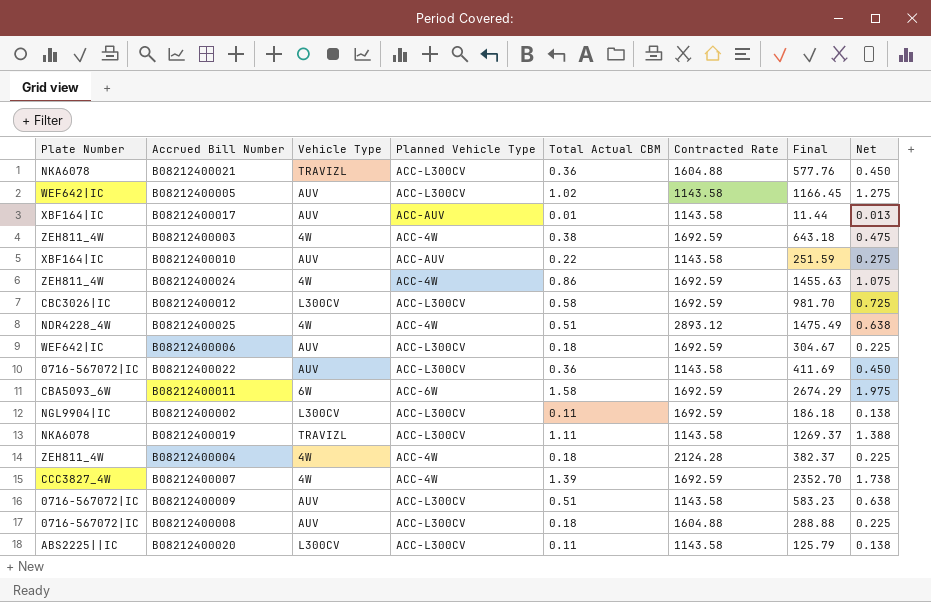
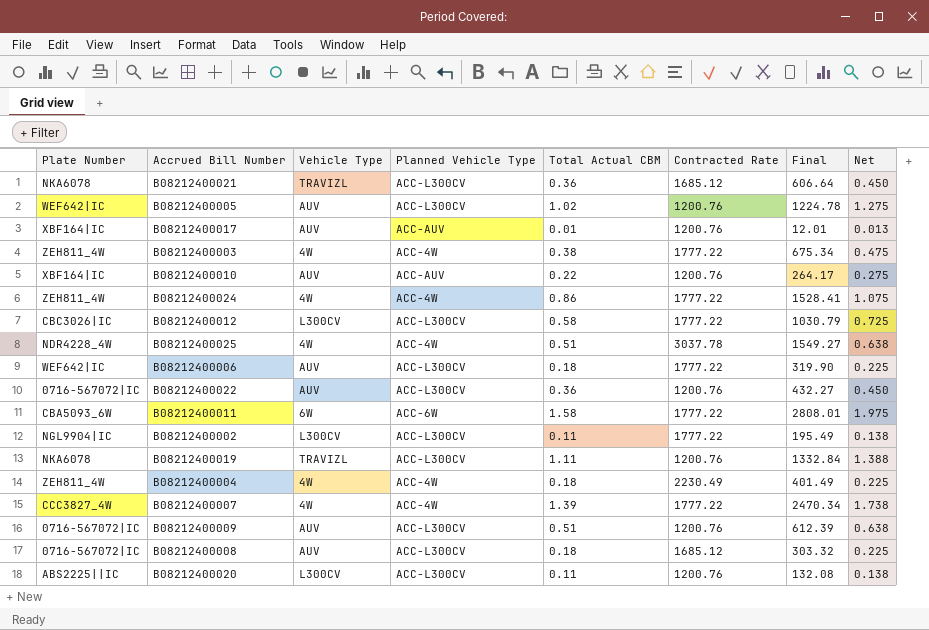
B08212400021 | Contracted Rate: 1604.88 -> 1685.12
B08212400021 | Final: 577.76 -> 606.64
B08212400005 | Contracted Rate: 1143.58 -> 1200.76
B08212400005 | Final: 1166.45 -> 1224.78
B08212400017 | Contracted Rate: 1143.58 -> 1200.76
B08212400017 | Final: 11.44 -> 12.01
B08212400003 | Contracted Rate: 1692.59 -> 1777.22
B08212400003 | Final: 643.18 -> 675.34
B08212400010 | Contracted Rate: 1143.58 -> 1200.76
B08212400010 | Final: 251.59 -> 264.17
B08212400024 | Contracted Rate: 1692.59 -> 1777.22
B08212400024 | Final: 1455.63 -> 1528.41
B08212400012 | Contracted Rate: 1692.59 -> 1777.22
B08212400012 | Final: 981.70 -> 1030.79
B08212400025 | Contracted Rate: 2893.12 -> 3037.78
B08212400025 | Final: 1475.49 -> 1549.27
B08212400006 | Contracted Rate: 1692.59 -> 1777.22
B08212400006 | Final: 304.67 -> 319.90
B08212400022 | Contracted Rate: 1143.58 -> 1200.76
B08212400022 | Final: 411.69 -> 432.27
B08212400011 | Contracted Rate: 1692.59 -> 1777.22
B08212400011 | Final: 2674.29 -> 2808.01
B08212400002 | Contracted Rate: 1692.59 -> 1777.22
B08212400002 | Final: 186.18 -> 195.49
B08212400019 | Contracted Rate: 1143.58 -> 1200.76
B08212400019 | Final: 1269.37 -> 1332.84
B08212400004 | Contracted Rate: 2124.28 -> 2230.49
B08212400004 | Final: 382.37 -> 401.49
B08212400007 | Contracted Rate: 1692.59 -> 1777.22
B08212400007 | Final: 2352.70 -> 2470.34
B08212400009 | Contracted Rate: 1143.58 -> 1200.76
B08212400009 | Final: 583.23 -> 612.39
B08212400008 | Contracted Rate: 1604.88 -> 1685.12
B08212400008 | Final: 288.88 -> 303.32
B08212400020 | Contracted Rate: 1143.58 -> 1200.76
B08212400020 | Final: 125.79 -> 132.08

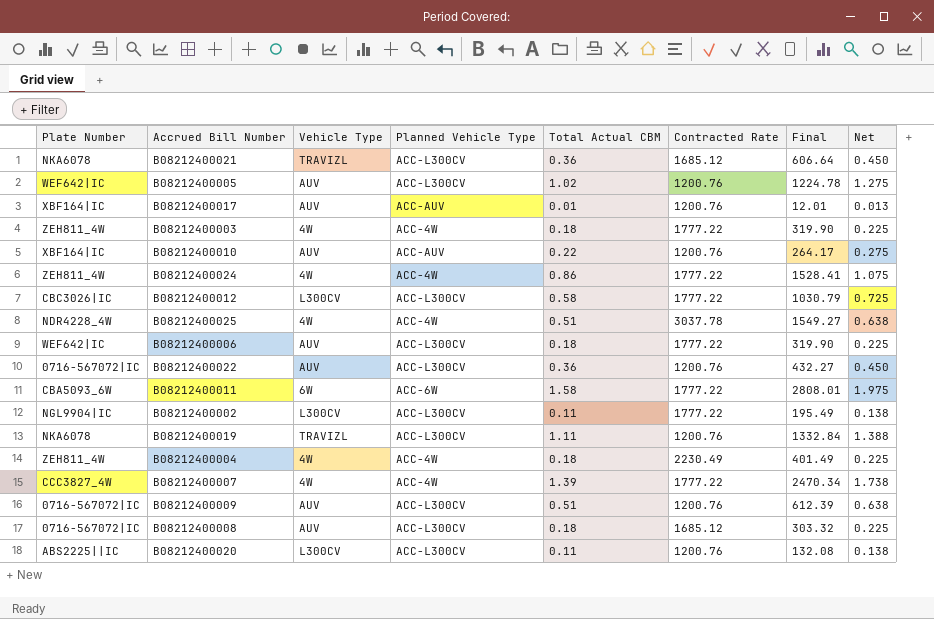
B08212400003 | Total Actual CBM: 0.38 -> 0.18
B08212400003 | Final: 675.34 -> 319.90
B08212400003 | Net: 0.475 -> 0.225

